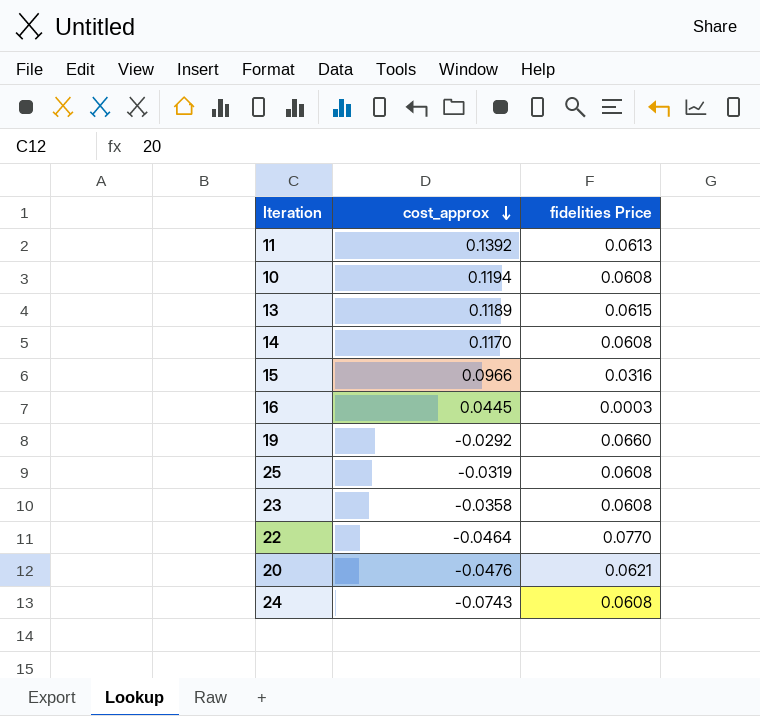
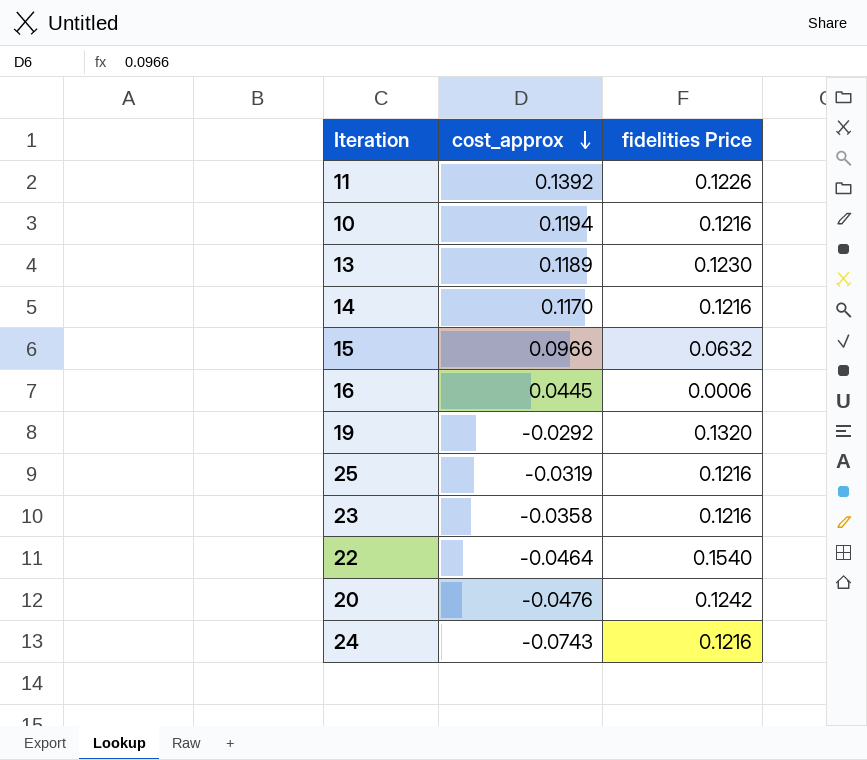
11 | fidelities Price: 0.0613 -> 0.1226
10 | fidelities Price: 0.0608 -> 0.1216
13 | fidelities Price: 0.0615 -> 0.1230
14 | fidelities Price: 0.0608 -> 0.1216
15 | fidelities Price: 0.0316 -> 0.0632
16 | fidelities Price: 0.0003 -> 0.0006
19 | fidelities Price: 0.0660 -> 0.1320
25 | fidelities Price: 0.0608 -> 0.1216
23 | fidelities Price: 0.0608 -> 0.1216
22 | fidelities Price: 0.0770 -> 0.1540
20 | fidelities Price: 0.0621 -> 0.1242
24 | fidelities Price: 0.0608 -> 0.1216

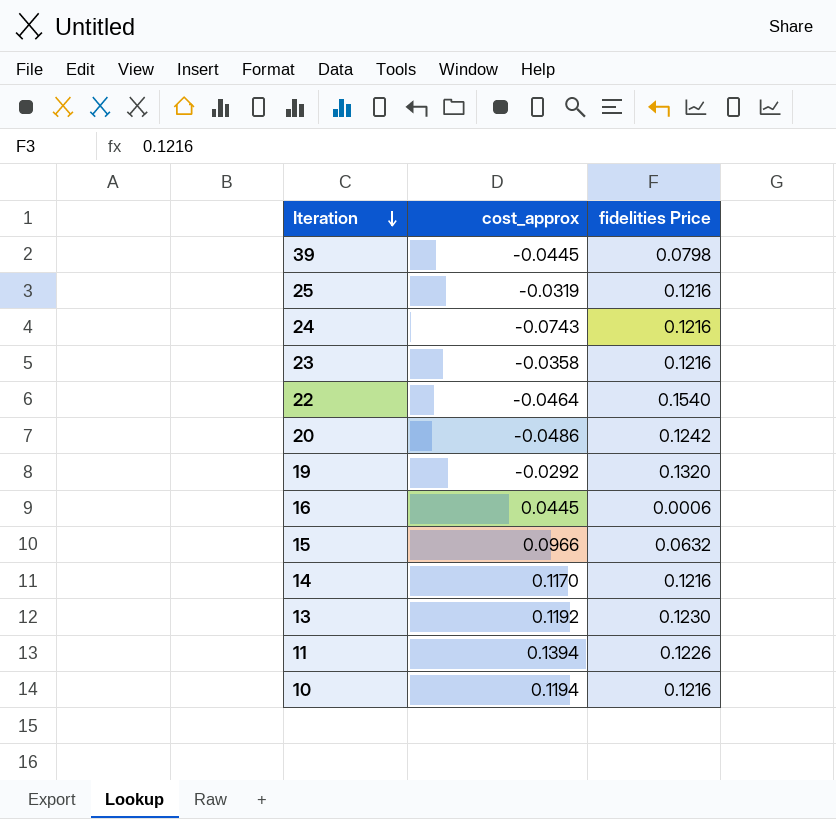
row order: cost_approx descending -> Iteration descending
row 39: none -> -0.0445 | 0.0798
20 | cost_approx: -0.0476 -> -0.0486
13 | cost_approx: 0.1189 -> 0.1192
11 | cost_approx: 0.1392 -> 0.1394

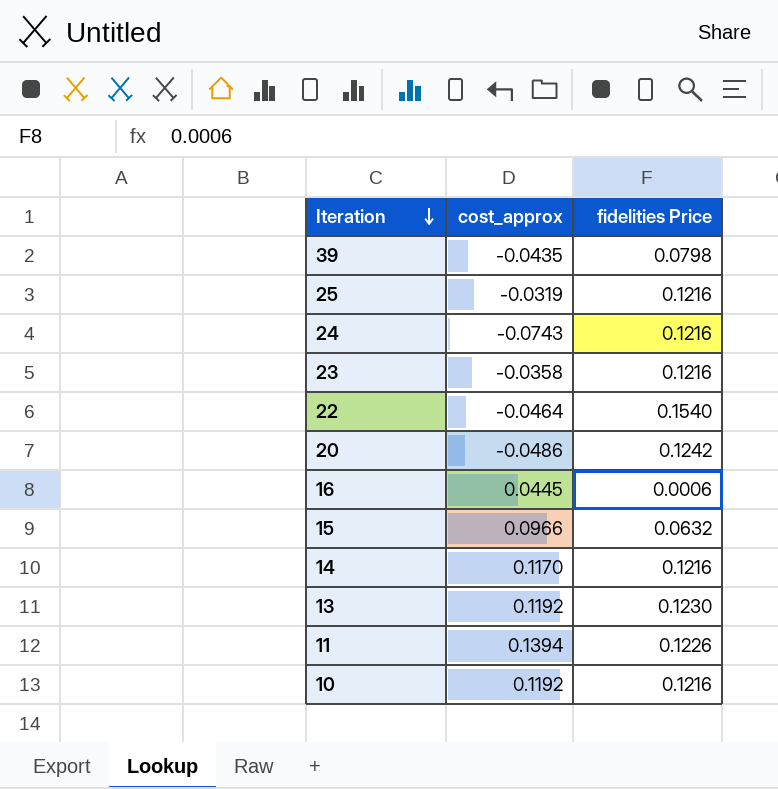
row 19: -0.0292 | 0.1320 -> none
39 | cost_approx: -0.0445 -> -0.0435
10 | cost_approx: 0.1194 -> 0.1192

